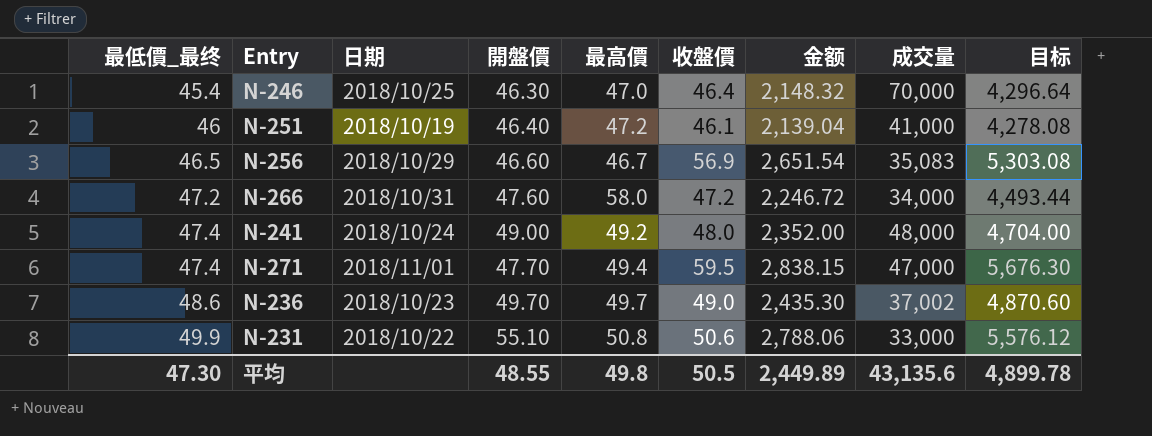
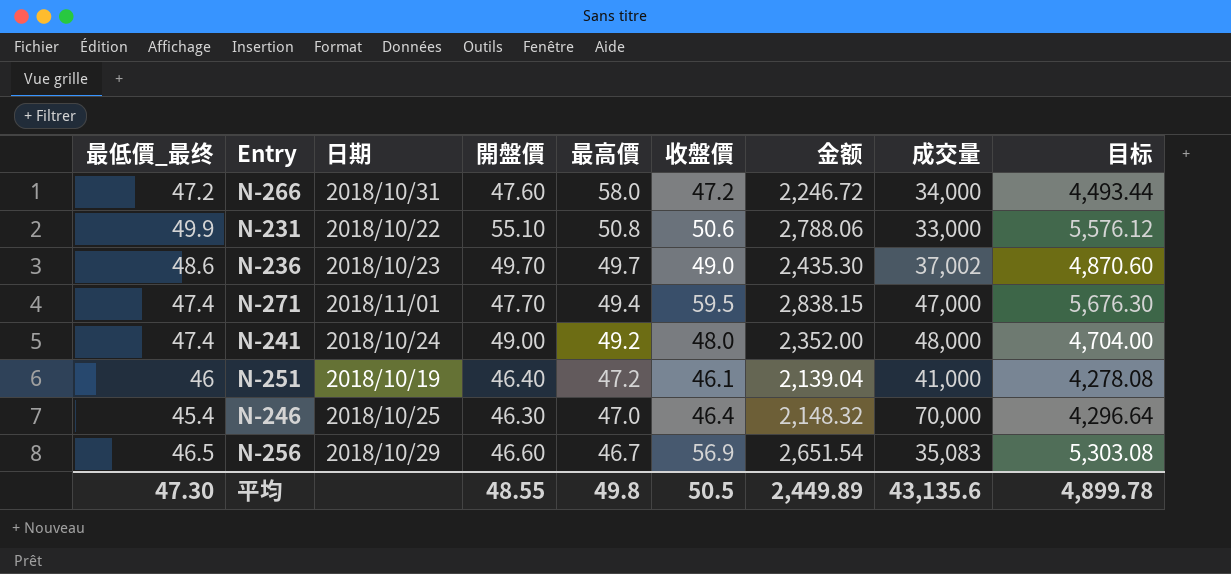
row order: 最低價_最终 ascending -> 最高價 descending

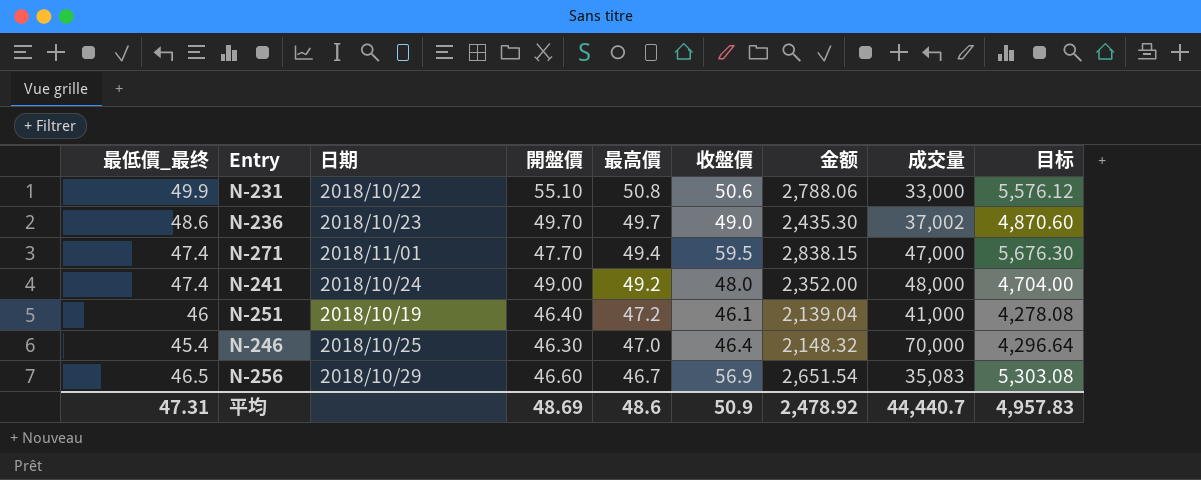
row N-266: 47.2 | 2018/10/31 | 47.60 | 58.0 | 47.2 | 2,246.72 | 34,000 | 4,493.44 -> none
平均 | 最低價_最终: 47.30 -> 47.31
平均 | 開盤價: 48.55 -> 48.69
平均 | 最高價: 49.8 -> 48.6
平均 | 收盤價: 50.5 -> 50.9
平均 | 金额: 2,449.89 -> 2,478.92
平均 | 成交量: 43,135.6 -> 44,440.7
平均 | 目标: 4,899.78 -> 4,957.83

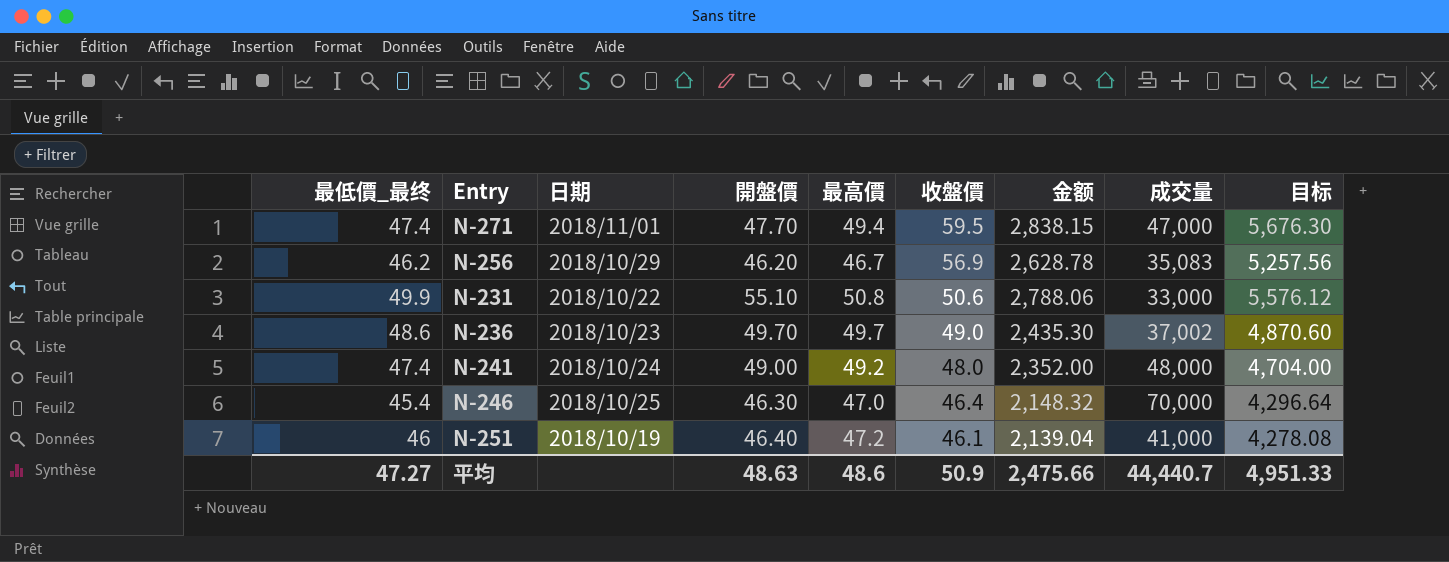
row order: 最高價 descending -> 收盤價 descending
N-256 | 最低價_最终: 46.5 -> 46.2
N-256 | 開盤價: 46.60 -> 46.20
N-256 | 金额: 2,651.54 -> 2,628.78
N-256 | 目标: 5,303.08 -> 5,257.56
平均 | 最低價_最终: 47.31 -> 47.27
平均 | 開盤價: 48.69 -> 48.63
平均 | 金额: 2,478.92 -> 2,475.66
平均 | 目标: 4,957.83 -> 4,951.33

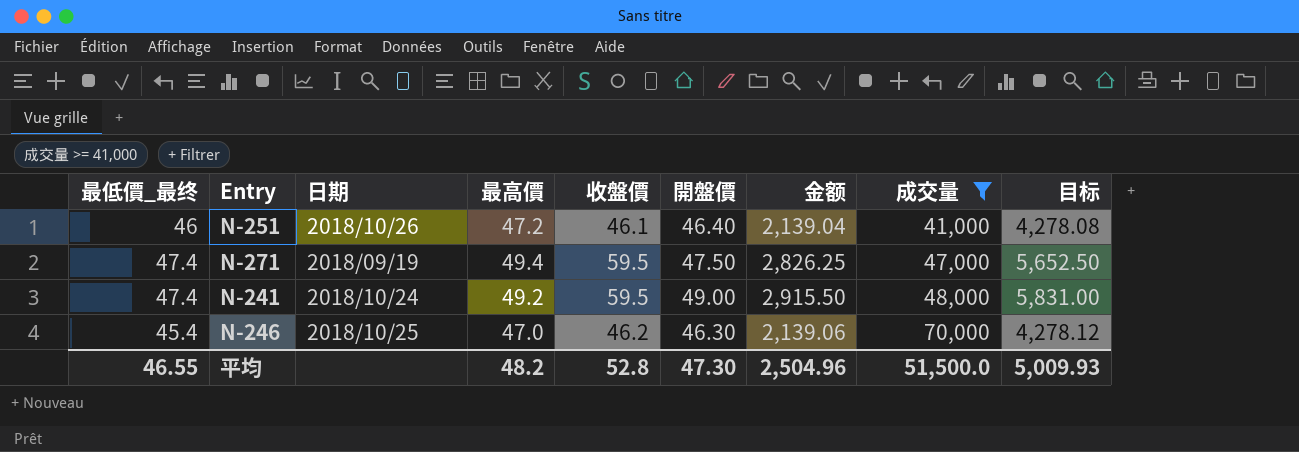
filter: none -> 成交量 >= 41,000
row order: 收盤價 descending -> 成交量 ascending
column 開盤價 | position: 4 -> 6
N-251 | 日期: 2018/10/19 -> 2018/10/26
N-271 | 日期: 2018/11/01 -> 2018/09/19
N-271 | 開盤價: 47.70 -> 47.50
N-271 | 金额: 2,838.15 -> 2,826.25
N-271 | 目标: 5,676.30 -> 5,652.50
N-241 | 收盤價: 48.0 -> 59.5
N-241 | 金额: 2,352.00 -> 2,915.50
N-241 | 目标: 4,704.00 -> 5,831.00
N-246 | 收盤價: 46.4 -> 46.2
N-246 | 金额: 2,148.32 -> 2,139.06
N-246 | 目标: 4,296.64 -> 4,278.12
平均 | 最低價_最终: 47.27 -> 46.55
平均 | 最高價: 48.6 -> 48.2
平均 | 收盤價: 50.9 -> 52.8
平均 | 開盤價: 48.63 -> 47.30
平均 | 金额: 2,475.66 -> 2,504.96
平均 | 成交量: 44,440.7 -> 51,500.0
平均 | 目标: 4,951.33 -> 5,009.93

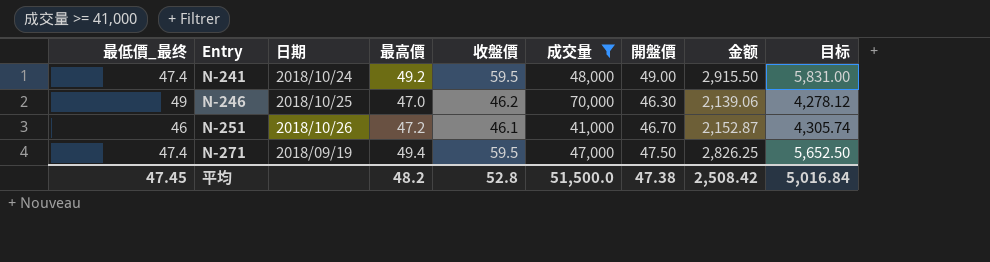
row order: 成交量 ascending -> Entry ascending
column 成交量 | position: 8 -> 6
N-246 | 最低價_最终: 45.4 -> 49
N-251 | 開盤價: 46.40 -> 46.70
N-251 | 金额: 2,139.04 -> 2,152.87
N-251 | 目标: 4,278.08 -> 4,305.74
平均 | 最低價_最终: 46.55 -> 47.45
平均 | 開盤價: 47.30 -> 47.38
平均 | 金额: 2,504.96 -> 2,508.42
平均 | 目标: 5,009.93 -> 5,016.84

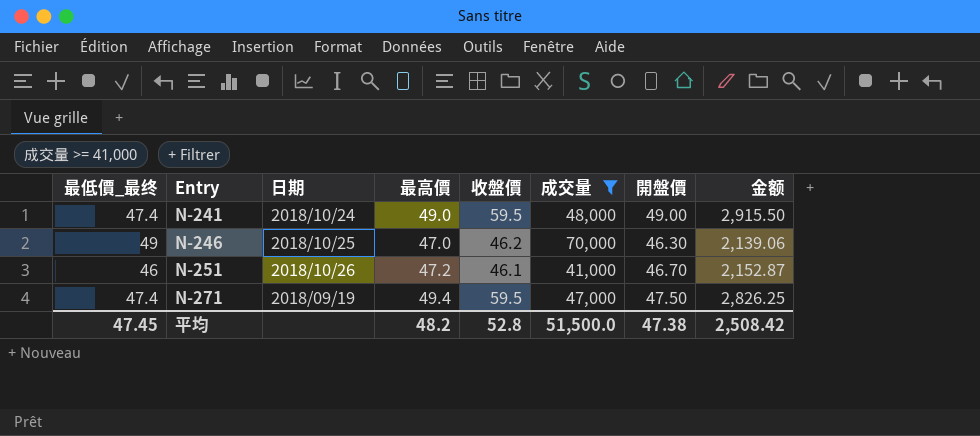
column 目标 | formula: [金额] * 2 -> none
N-241 | 最高價: 49.2 -> 49.0

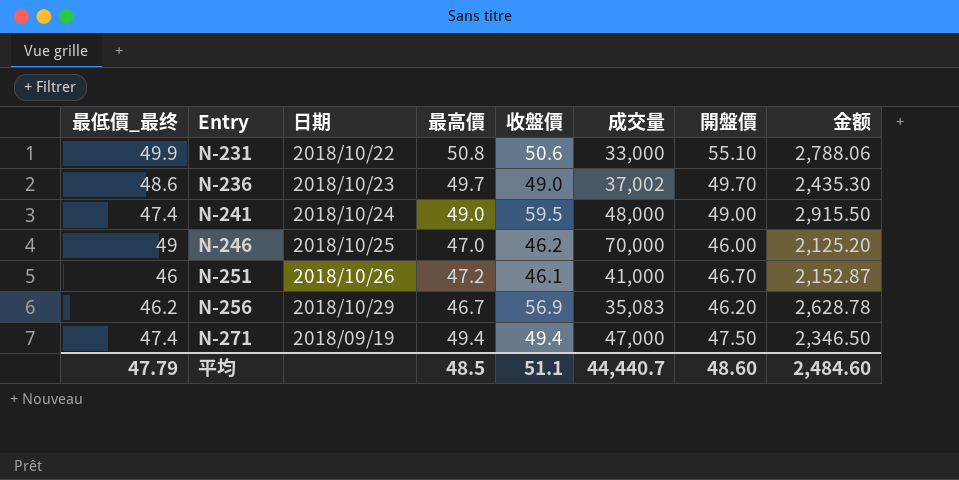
filter: 成交量 >= 41,000 -> none
N-246 | 開盤價: 46.30 -> 46.00
N-246 | 金额: 2,139.06 -> 2,125.20
N-271 | 收盤價: 59.5 -> 49.4
N-271 | 金额: 2,826.25 -> 2,346.50
平均 | 最低價_最终: 47.45 -> 47.79
平均 | 最高價: 48.2 -> 48.5
平均 | 收盤價: 52.8 -> 51.1
平均 | 成交量: 51,500.0 -> 44,440.7
平均 | 開盤價: 47.38 -> 48.60
平均 | 金额: 2,508.42 -> 2,484.60

